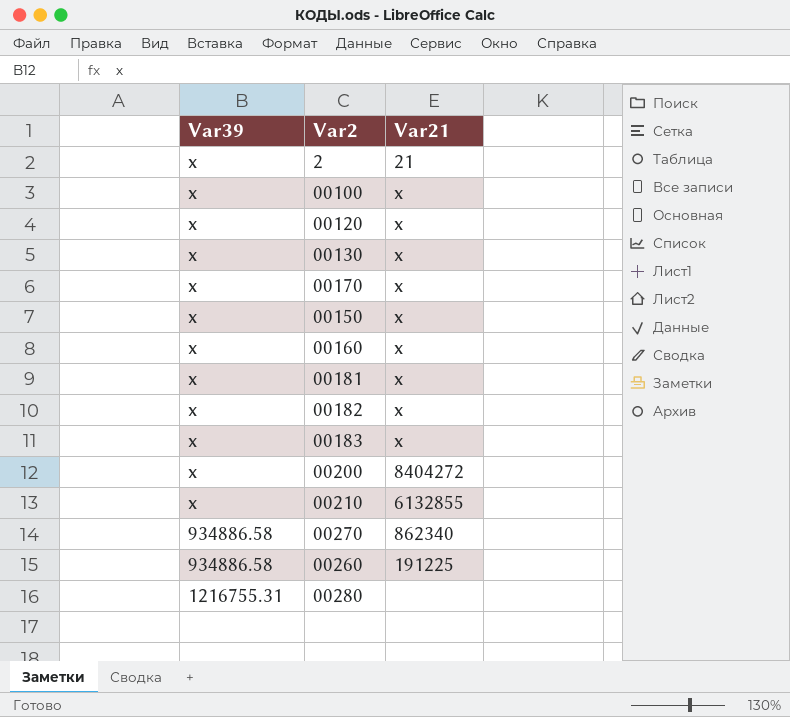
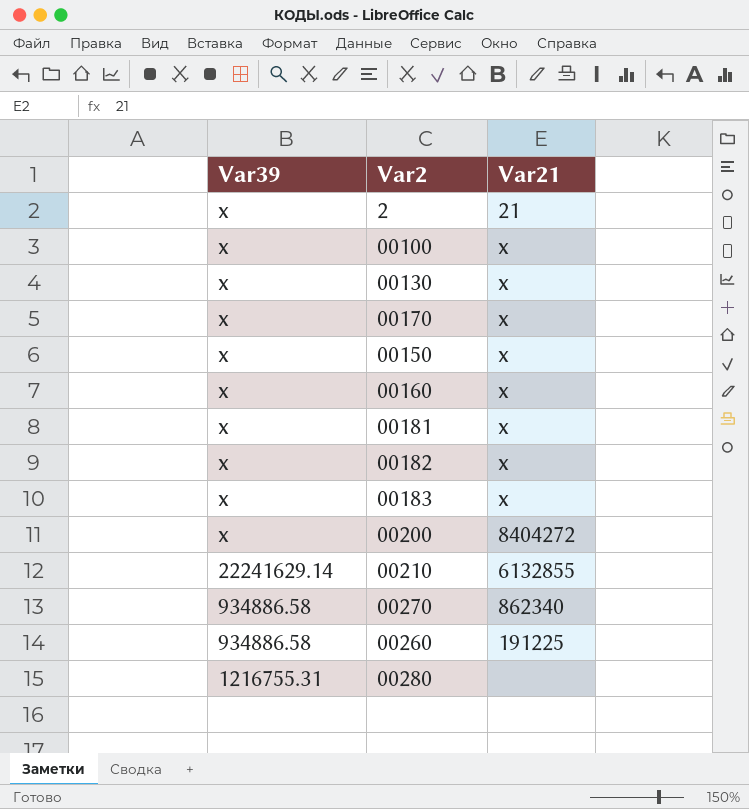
row 00120: х | х -> none
00210 | Var39: х -> 22241629.14

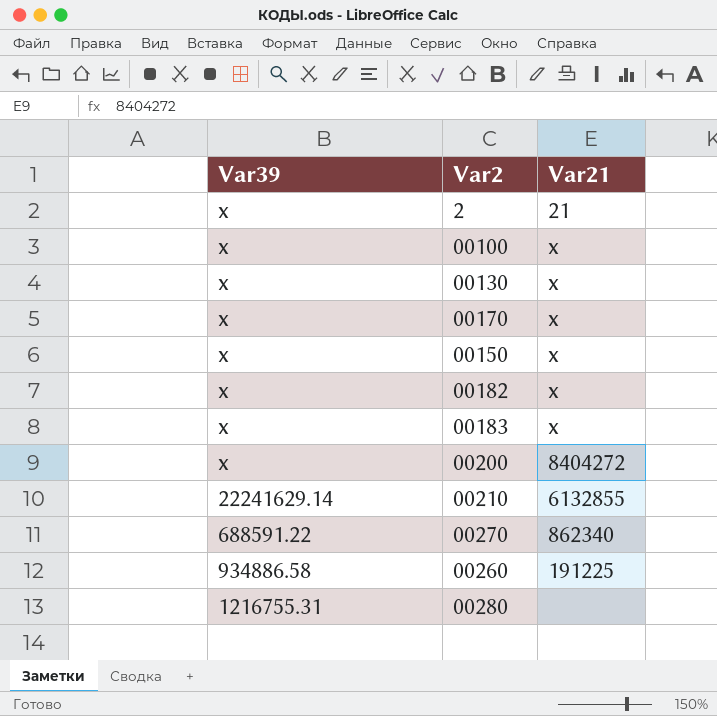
row 00160: х | х -> none
row 00181: х | х -> none
00270 | Var39: 934886.58 -> 688591.22

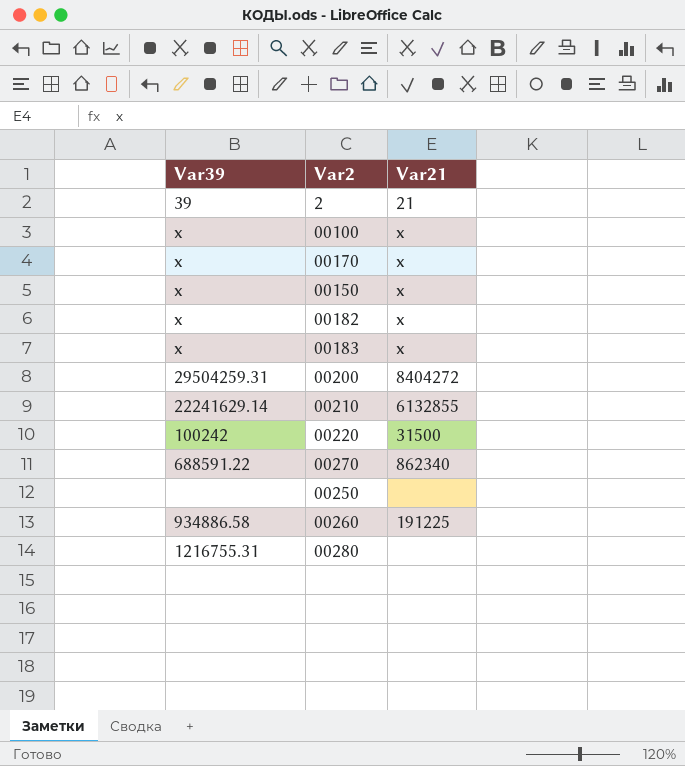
row 00130: х | х -> none
2 | Var39: х -> 39
00200 | Var39: х -> 29504259.31
row 00220: none -> 100242 | 31500
row 00250: none -> none | none

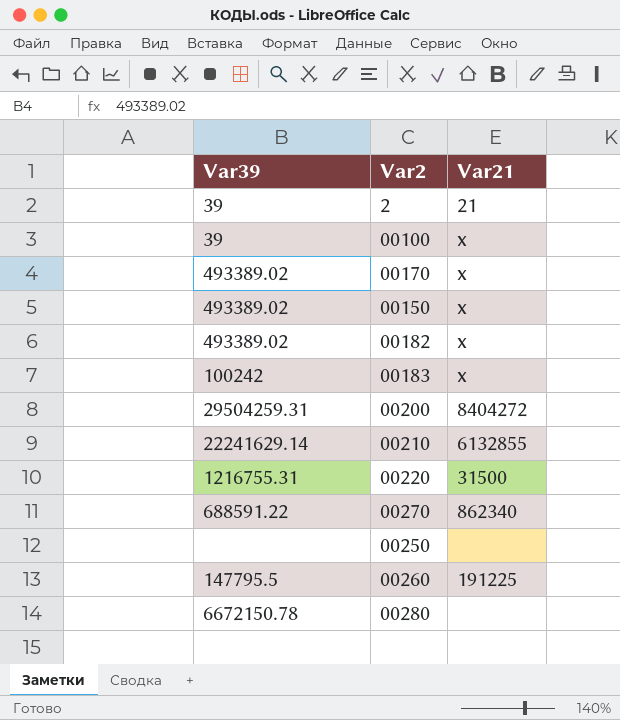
00100 | Var39: х -> 39
00170 | Var39: х -> 493389.02
00150 | Var39: х -> 493389.02
00182 | Var39: х -> 493389.02
00183 | Var39: х -> 100242
00220 | Var39: 100242 -> 1216755.31
00260 | Var39: 934886.58 -> 147795.5
00280 | Var39: 1216755.31 -> 6672150.78

